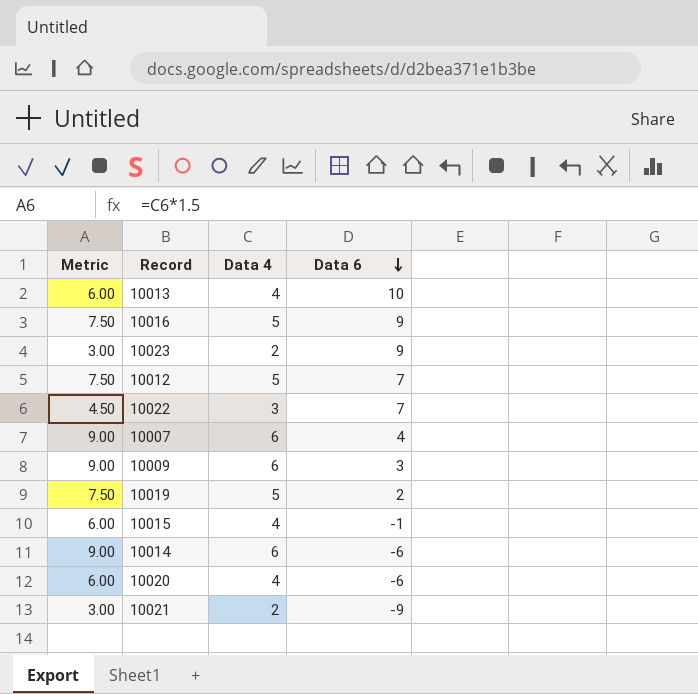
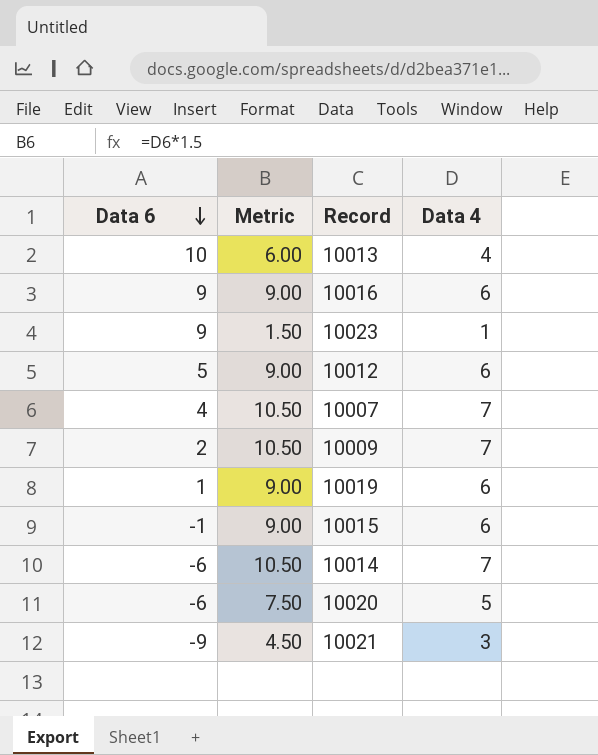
column Data 6 | position: 4 -> 1
row 10022: 4.50 | 3 | 7 -> none
10016 | Metric: 7.50 -> 9.00
10016 | Data 4: 5 -> 6
10023 | Metric: 3.00 -> 1.50
10023 | Data 4: 2 -> 1
10012 | Data 6: 7 -> 5
10012 | Metric: 7.50 -> 9.00
10012 | Data 4: 5 -> 6
10007 | Metric: 9.00 -> 10.50
10007 | Data 4: 6 -> 7
10009 | Data 6: 3 -> 2
10009 | Metric: 9.00 -> 10.50
10009 | Data 4: 6 -> 7
10019 | Data 6: 2 -> 1
10019 | Metric: 7.50 -> 9.00
10019 | Data 4: 5 -> 6
10015 | Metric: 6.00 -> 9.00
10015 | Data 4: 4 -> 6
10014 | Metric: 9.00 -> 10.50
10014 | Data 4: 6 -> 7
10020 | Metric: 6.00 -> 7.50
10020 | Data 4: 4 -> 5
10021 | Metric: 3.00 -> 4.50
10021 | Data 4: 2 -> 3

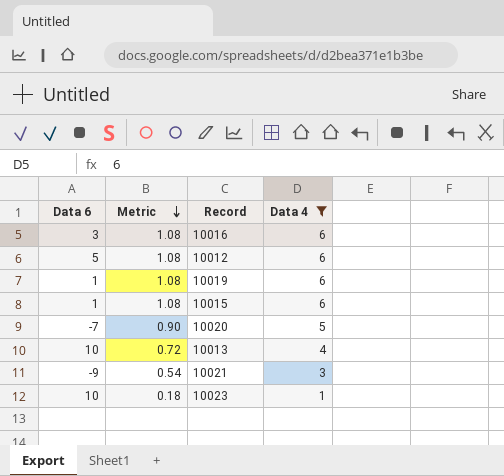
filter: none -> Data 4 != 7
row order: Data 6 descending -> Metric descending
column Metric | formula: [Data 4] * 1.5 -> [Data 4] * 0.18
10016 | Data 6: 9 -> 3
10015 | Data 6: -1 -> 1
10020 | Data 6: -6 -> -7
10023 | Data 6: 9 -> 10

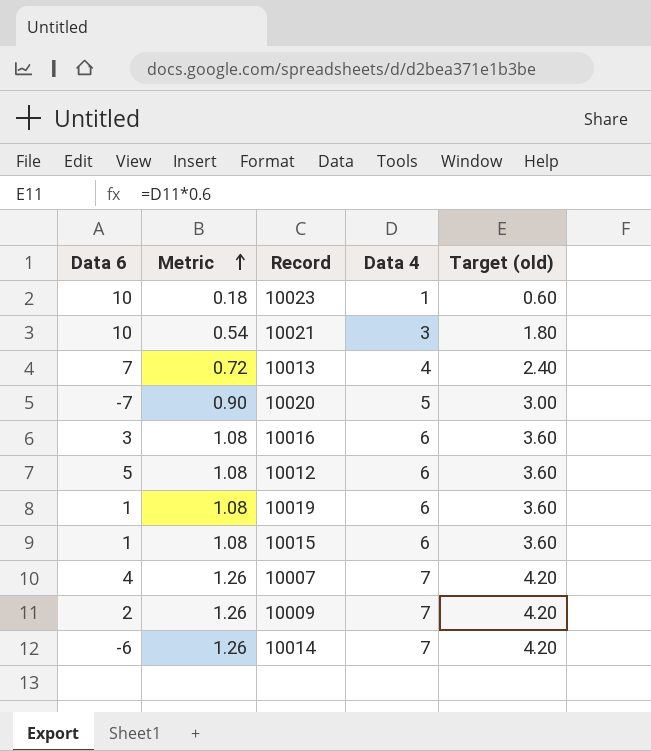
filter: Data 4 != 7 -> none
row order: Metric descending -> Metric ascending
column Target (old) | formula: none -> [Data 4] * 0.6
10021 | Data 6: -9 -> 10
10013 | Data 6: 10 -> 7

